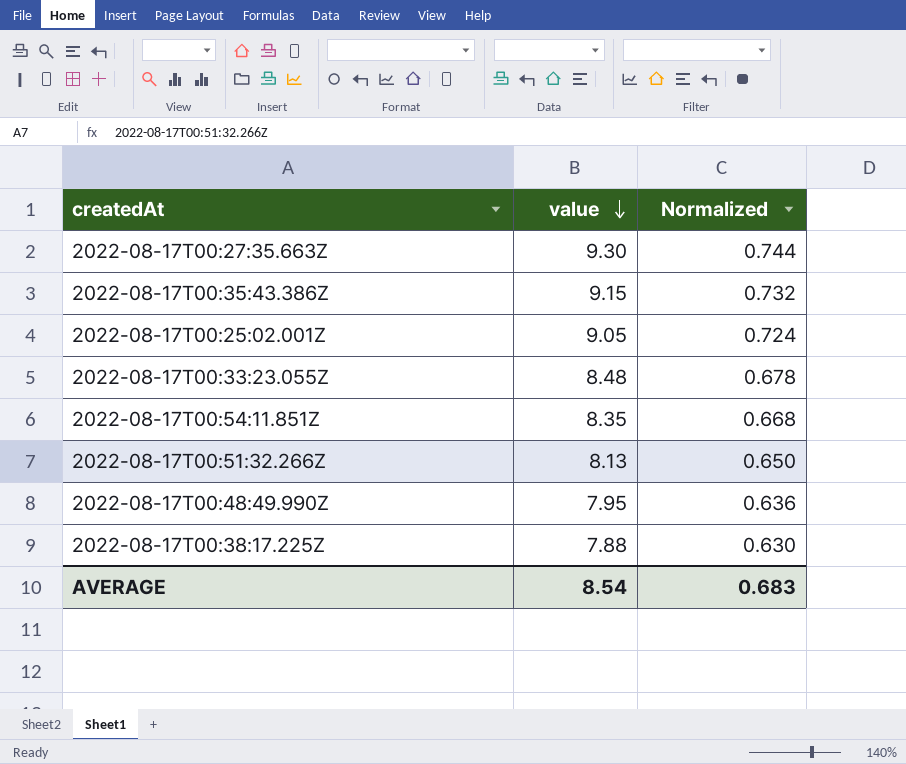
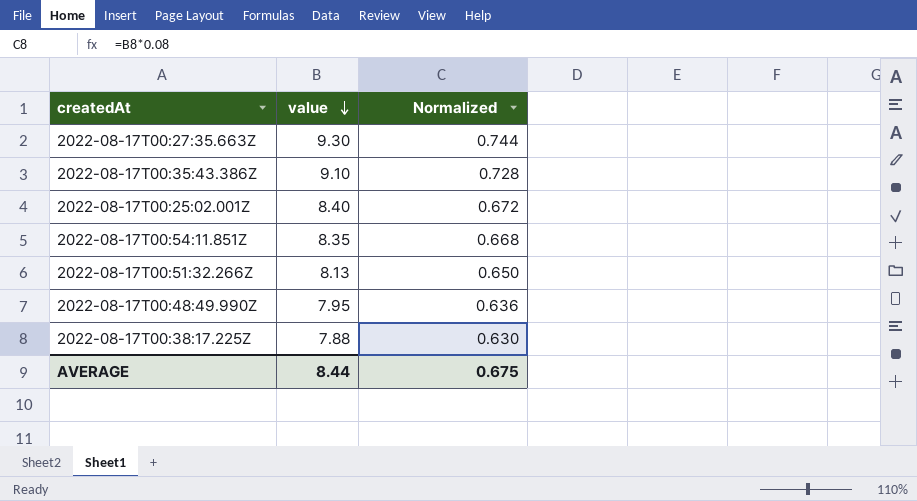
row 2022-08-17T00:33:23.055Z: 8.48 | 0.678 -> none
2022-08-17T00:35:43.386Z | value: 9.15 -> 9.10
2022-08-17T00:35:43.386Z | Normalized: 0.732 -> 0.728
2022-08-17T00:25:02.001Z | value: 9.05 -> 8.40
2022-08-17T00:25:02.001Z | Normalized: 0.724 -> 0.672
AVERAGE | value: 8.54 -> 8.44
AVERAGE | Normalized: 0.683 -> 0.675

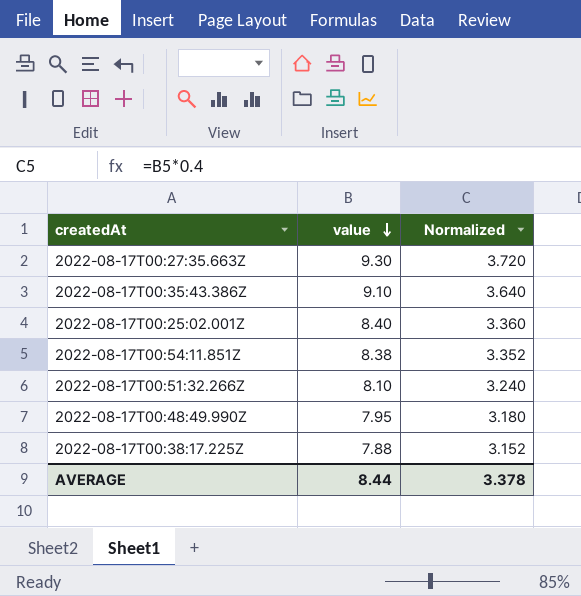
column Normalized | formula: [value] * 0.08 -> [value] * 0.4
2022-08-17T00:54:11.851Z | value: 8.35 -> 8.38
2022-08-17T00:51:32.266Z | value: 8.13 -> 8.10
AVERAGE | Normalized: 0.675 -> 3.378

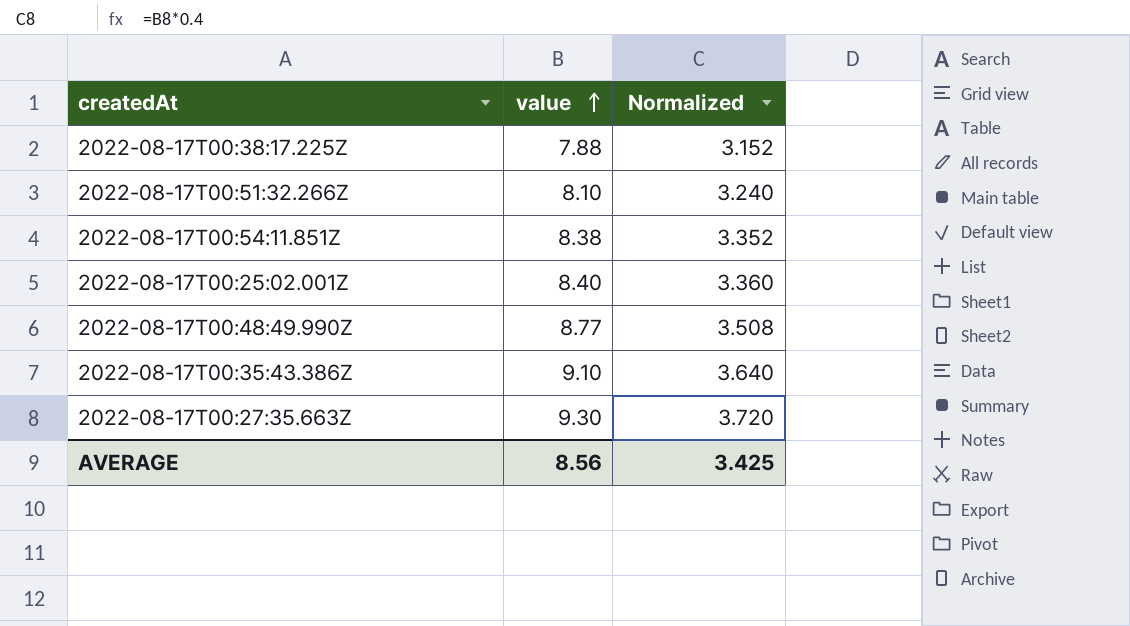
row order: value descending -> value ascending
2022-08-17T00:48:49.990Z | value: 7.95 -> 8.77
2022-08-17T00:48:49.990Z | Normalized: 3.180 -> 3.508
AVERAGE | value: 8.44 -> 8.56
AVERAGE | Normalized: 3.378 -> 3.425

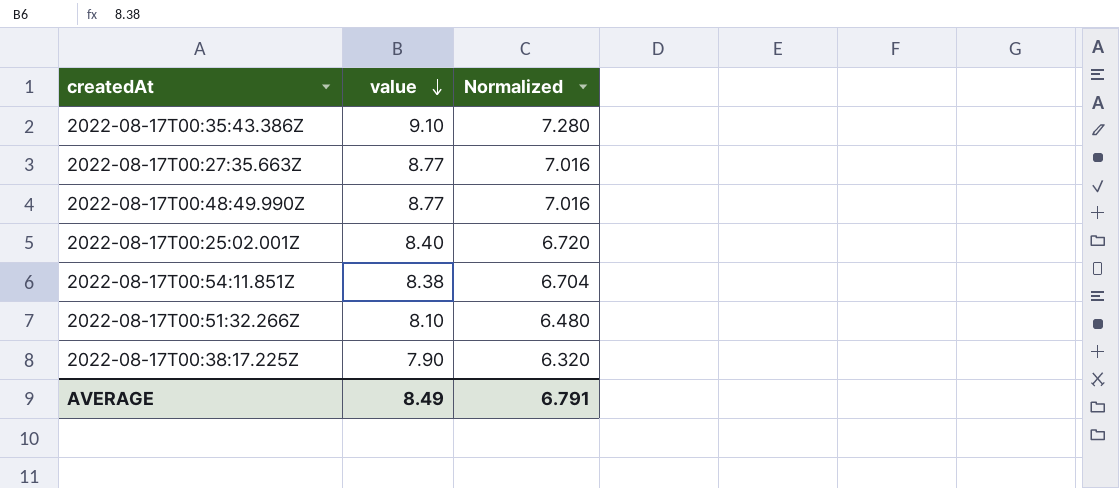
row order: value ascending -> value descending
column Normalized | formula: [value] * 0.4 -> [value] * 0.8
2022-08-17T00:27:35.663Z | value: 9.30 -> 8.77
2022-08-17T00:38:17.225Z | value: 7.88 -> 7.90
AVERAGE | value: 8.56 -> 8.49
AVERAGE | Normalized: 3.425 -> 6.791

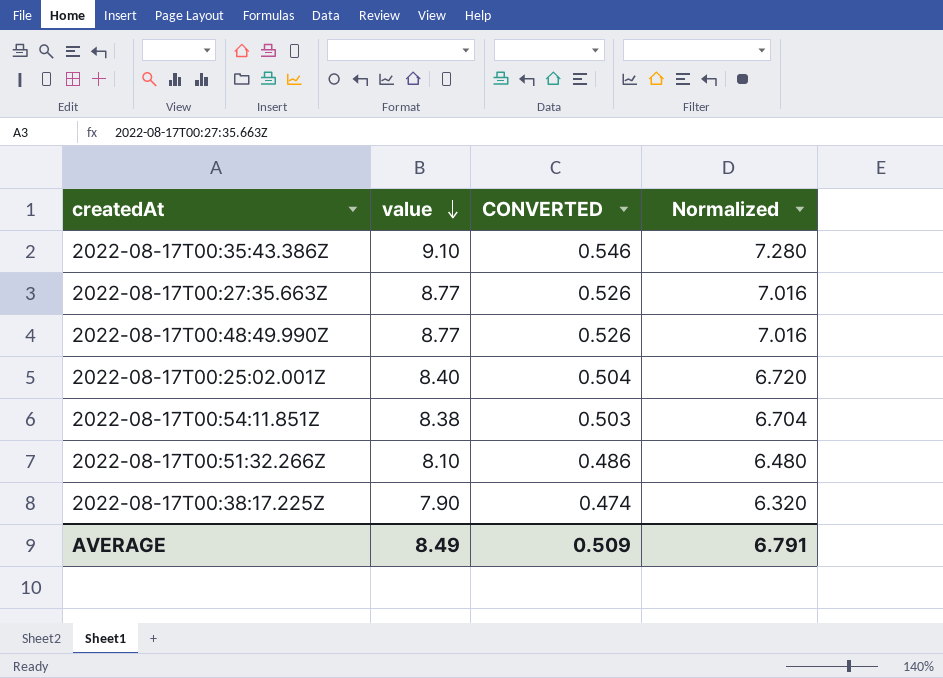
column CONVERTED | formula: none -> [value] * 0.06

